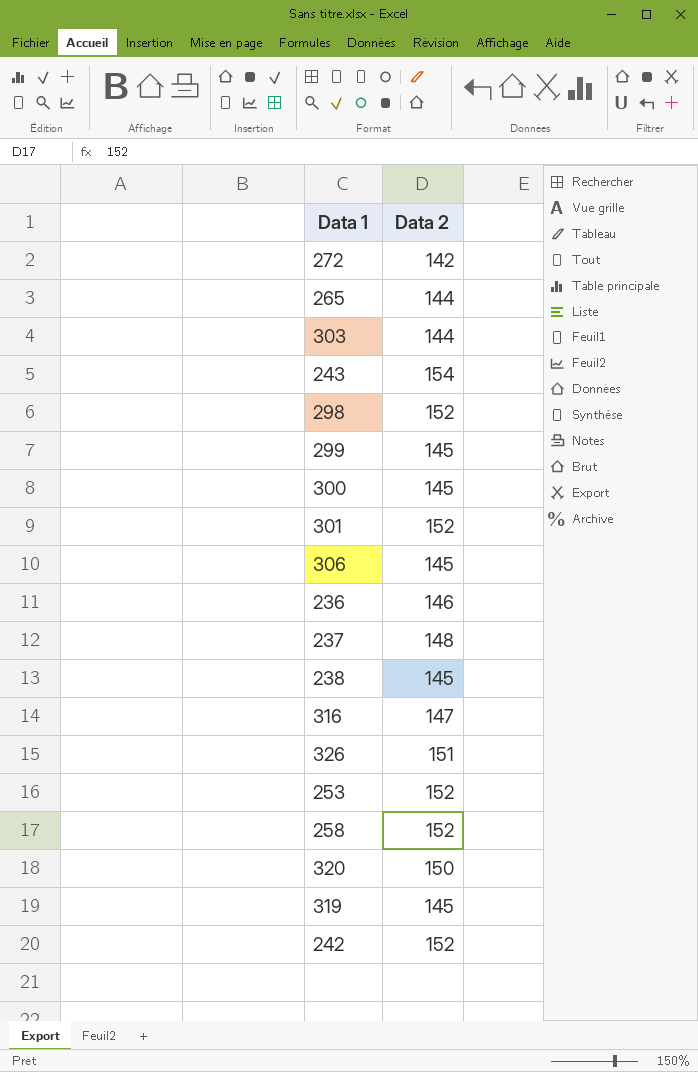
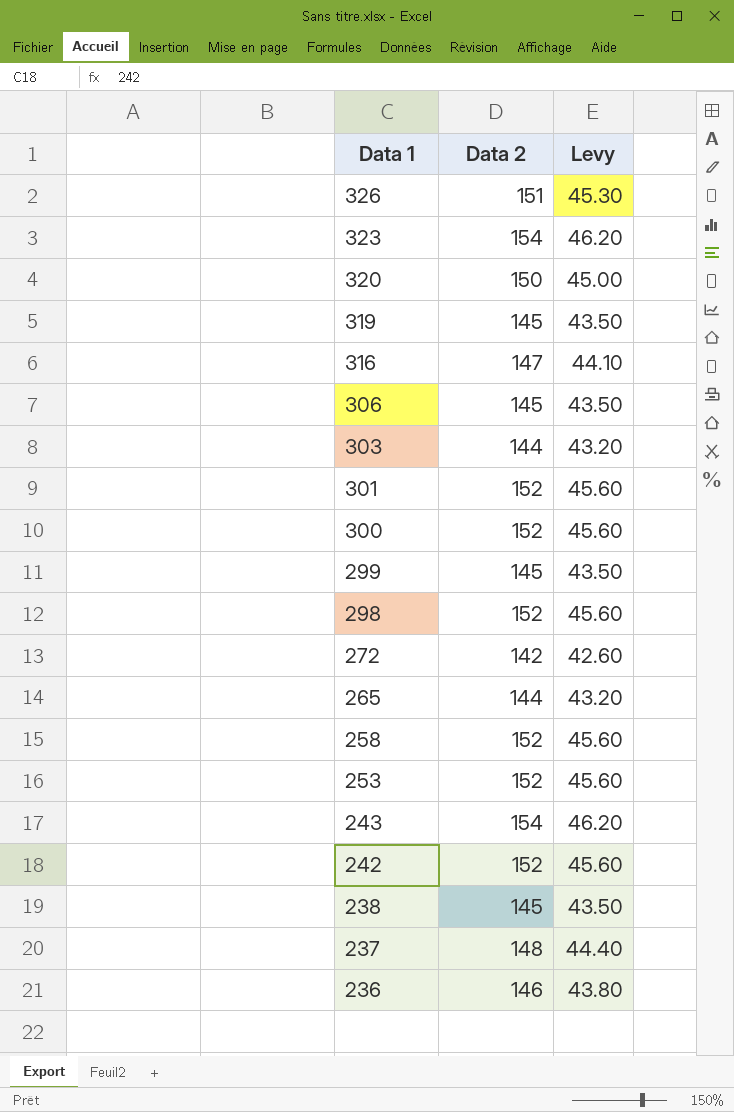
row order: none -> Data 1 descending
column Levy | formula: none -> [Data 2] * 0.3
row 323: none -> 154 | 46.20
300 | Data 2: 145 -> 152

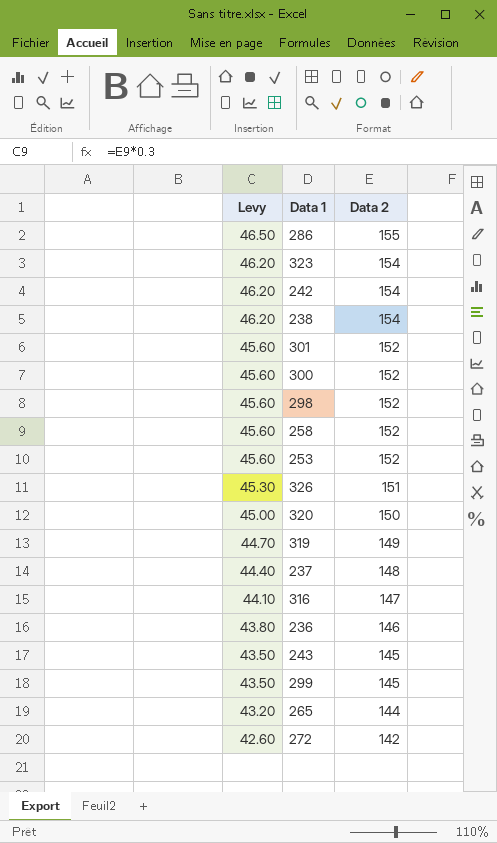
row order: Data 1 descending -> Levy descending
column Levy | position: 3 -> 1
row 306: 145 | 43.50 -> none
row 303: 144 | 43.20 -> none
row 286: none -> 46.50 | 155
242 | Levy: 45.60 -> 46.20
242 | Data 2: 152 -> 154
238 | Levy: 43.50 -> 46.20
238 | Data 2: 145 -> 154
319 | Levy: 43.50 -> 44.70
319 | Data 2: 145 -> 149
243 | Levy: 46.20 -> 43.50
243 | Data 2: 154 -> 145

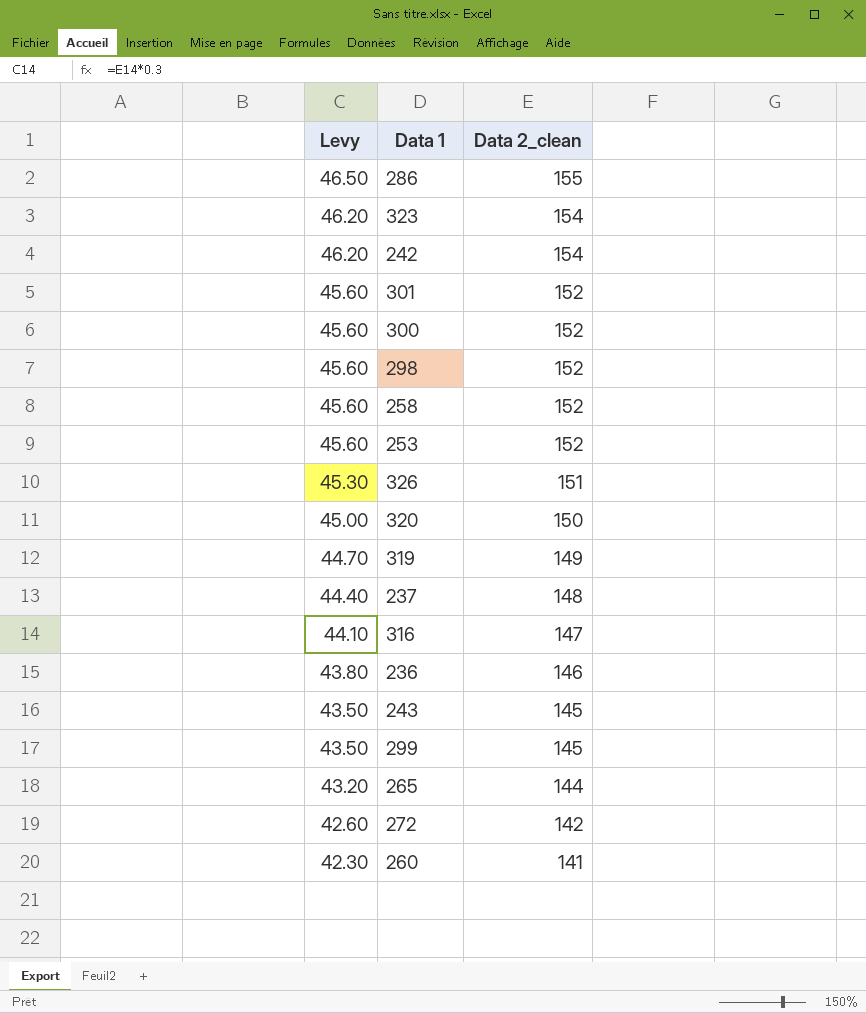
column name: Data 2 -> Data 2_clean
row 238: 46.20 | 154 -> none
row 260: none -> 42.30 | 141

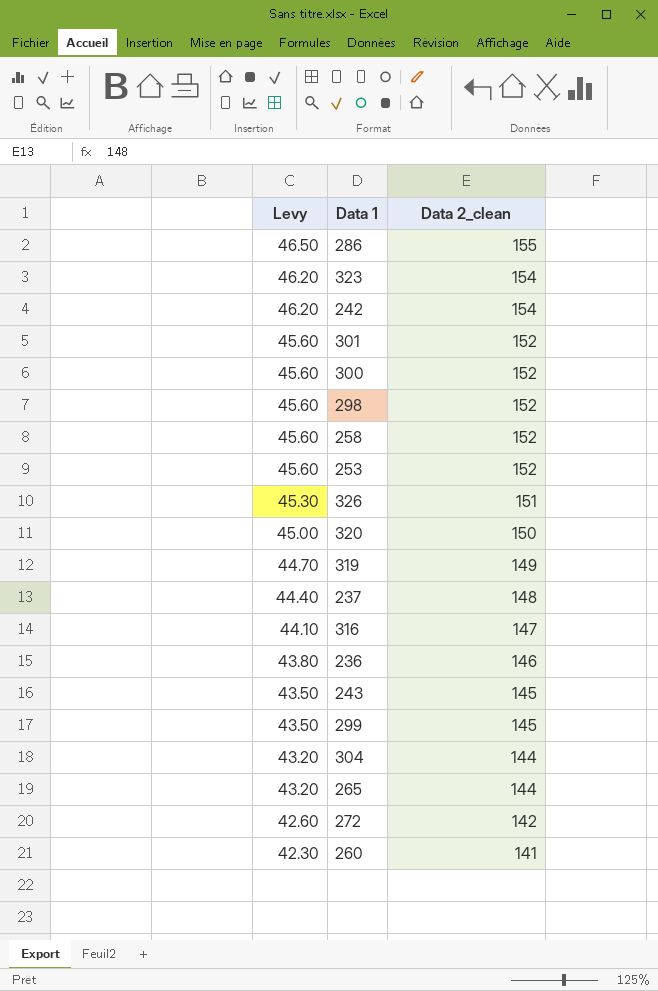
row 304: none -> 43.20 | 144

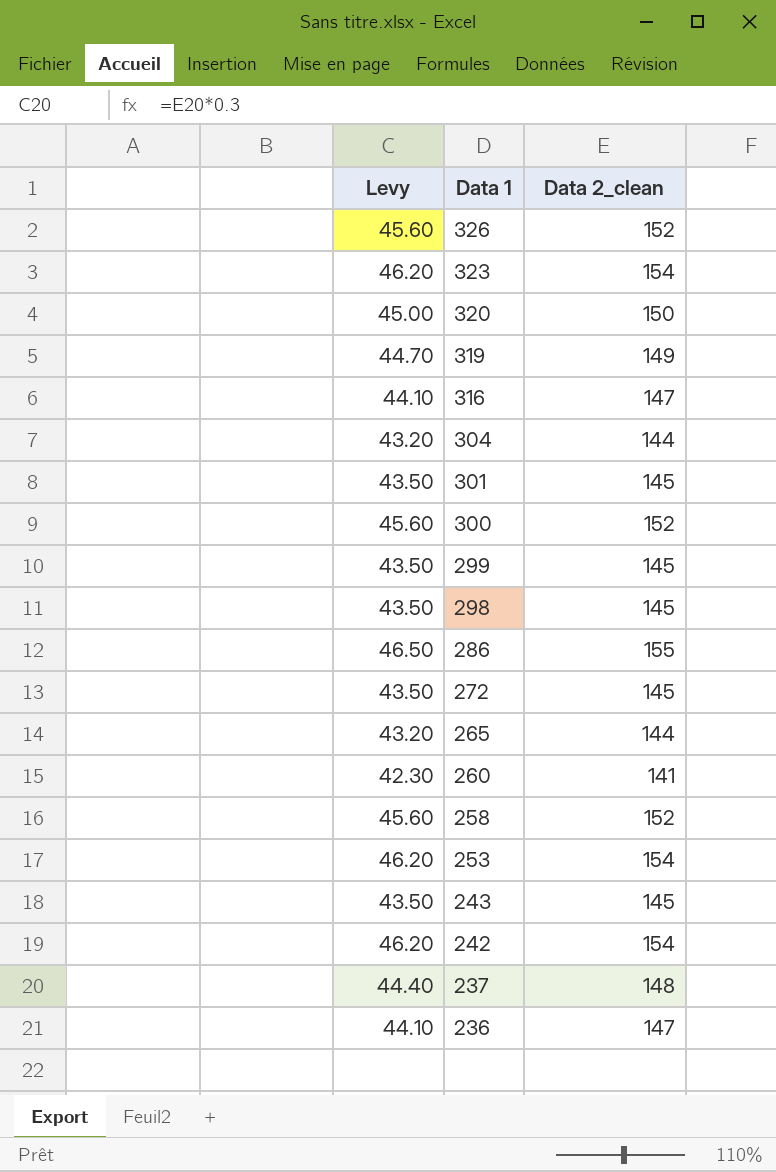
row order: Levy descending -> Data 1 descending
326 | Levy: 45.30 -> 45.60
326 | Data 2_clean: 151 -> 152
301 | Levy: 45.60 -> 43.50
301 | Data 2_clean: 152 -> 145
298 | Levy: 45.60 -> 43.50
298 | Data 2_clean: 152 -> 145
272 | Levy: 42.60 -> 43.50
272 | Data 2_clean: 142 -> 145
253 | Levy: 45.60 -> 46.20
253 | Data 2_clean: 152 -> 154
236 | Levy: 43.80 -> 44.10
236 | Data 2_clean: 146 -> 147

